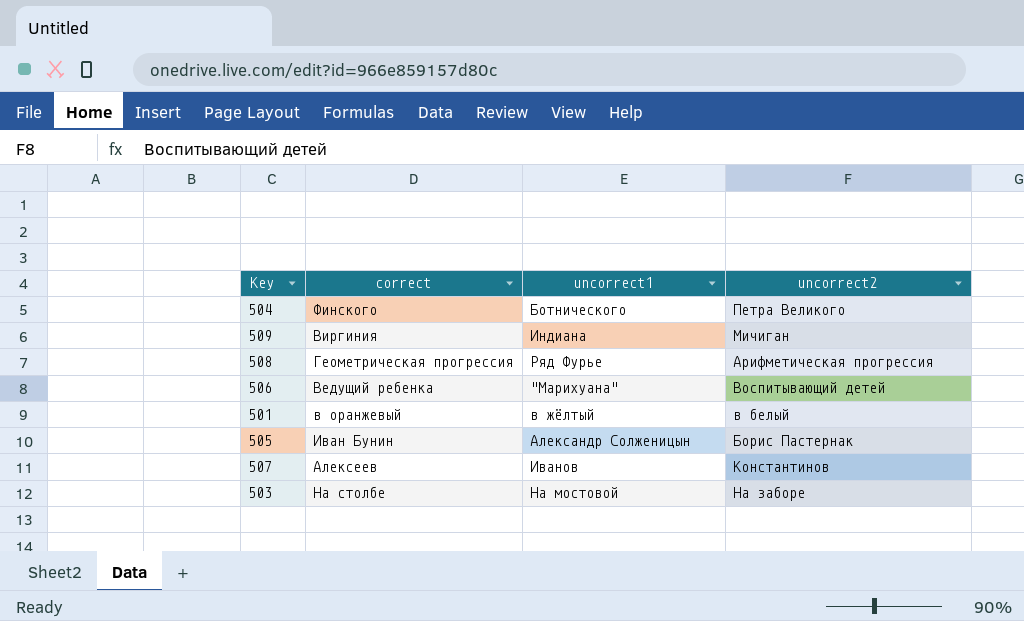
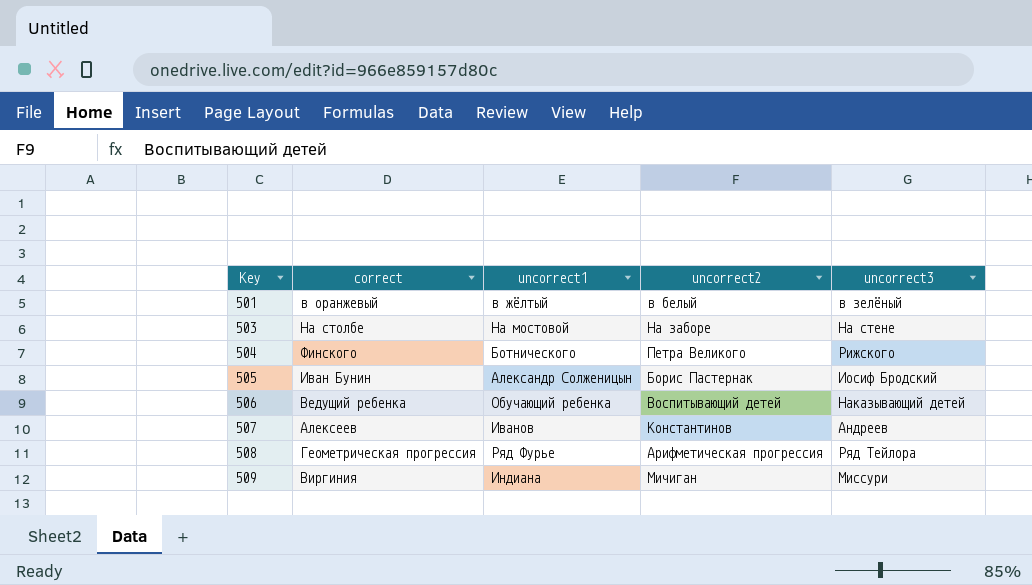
row order: none -> Key ascending
column uncorrect3 | position: none -> 5
506 | uncorrect1: "Марихуана" -> Обучающий ребенка

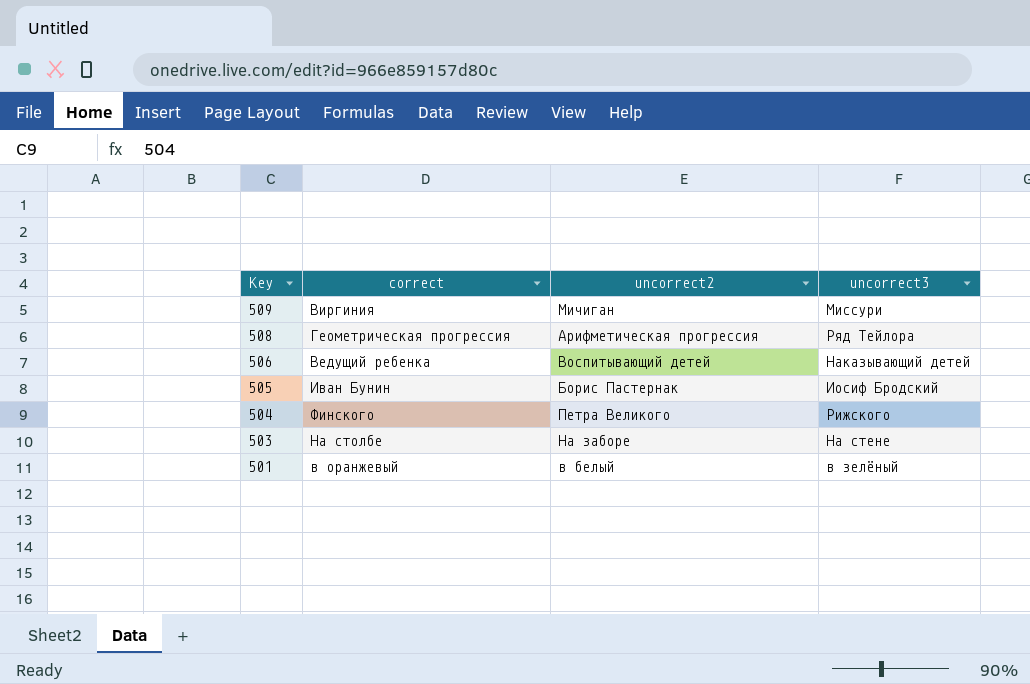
row order: Key ascending -> Key descending
column uncorrect1 | position: 3 -> none
row 507: Алексеев | Иванов | Константинов | Андреев -> none

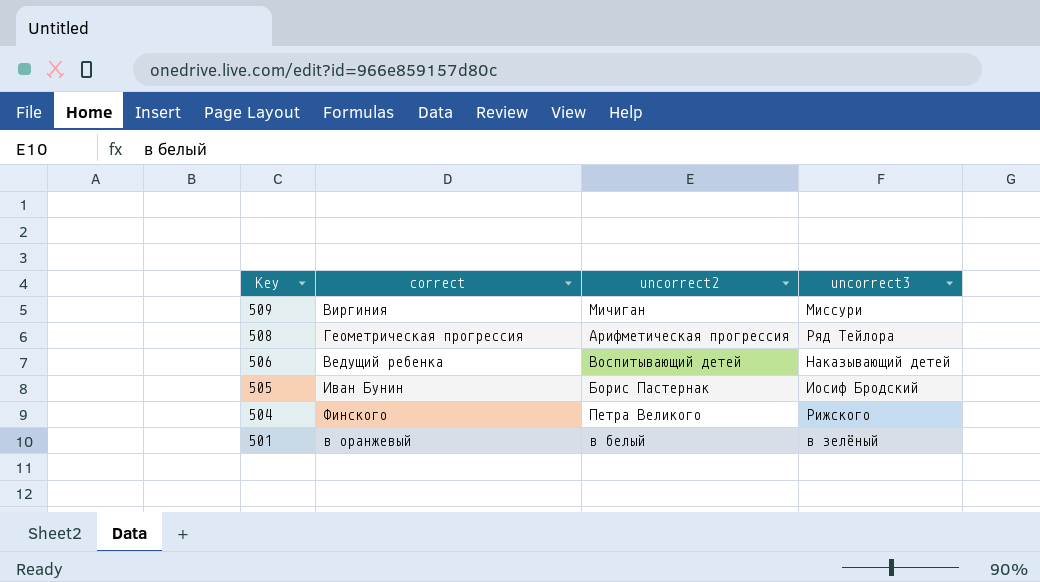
row 503: На столбе | На заборе | На стене -> none

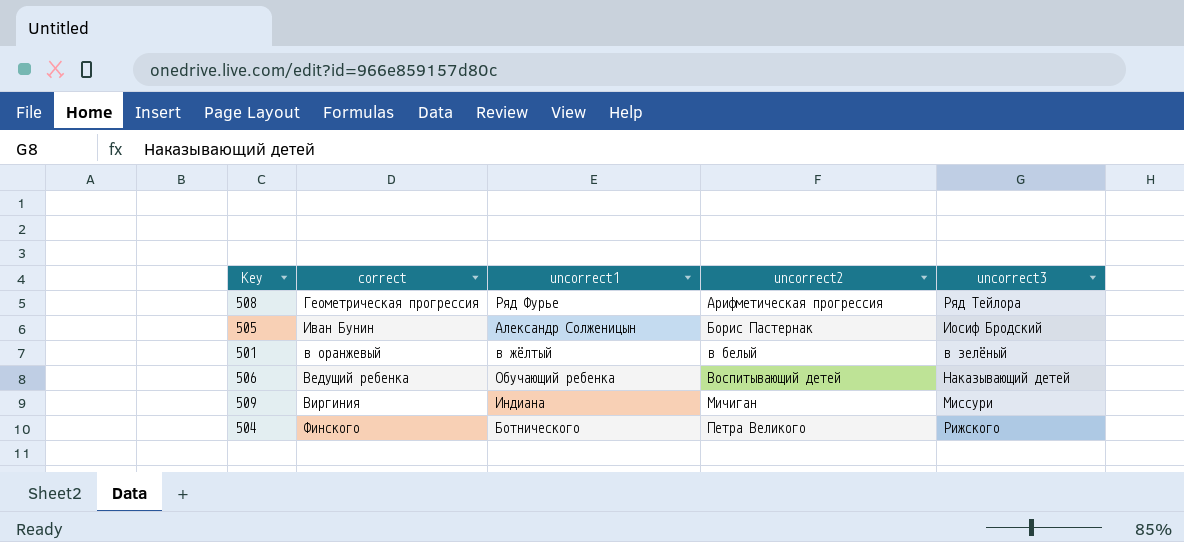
row order: Key descending -> uncorrect2 ascending
column uncorrect1 | position: none -> 3

